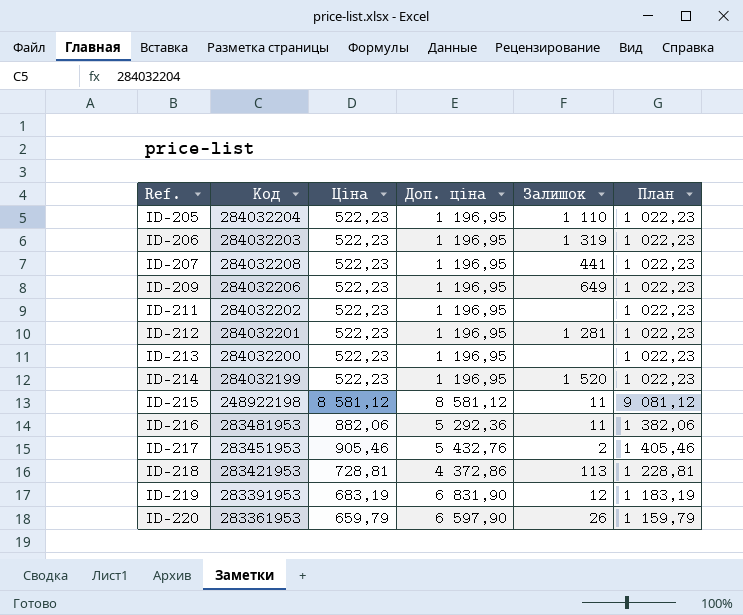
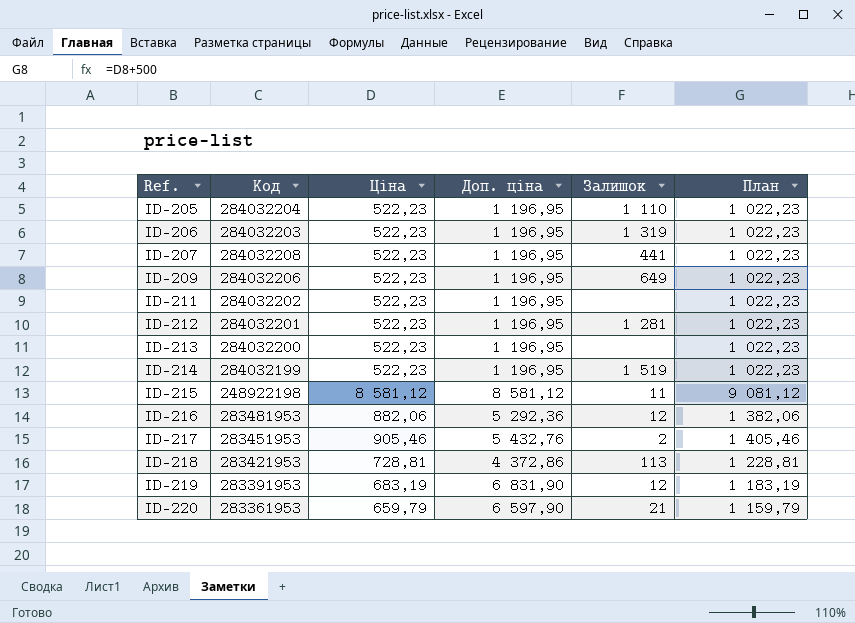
ID-214 | Залишок: 1 520 -> 1 519
ID-216 | Залишок: 11 -> 12
ID-220 | Залишок: 26 -> 21

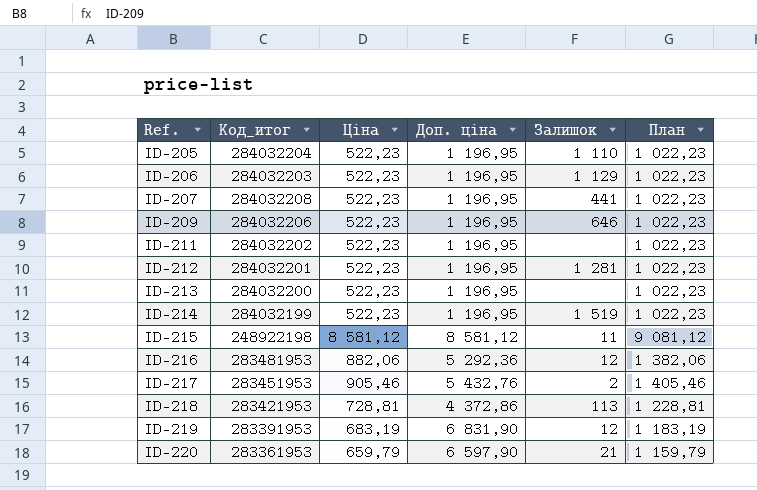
column name: Код -> Код_итог
ID-206 | Залишок: 1 319 -> 1 129
ID-209 | Залишок: 649 -> 646

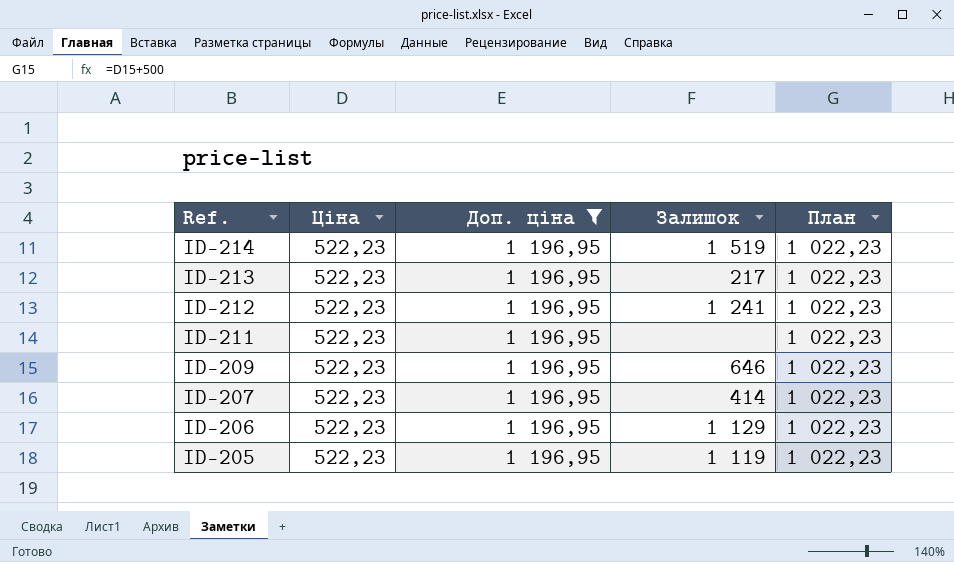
filter: none -> Доп. ціна = 1 196,95
row order: Ref. ascending -> Ref. descending
column Код_итог | position: 2 -> none
ID-213 | Залишок: none -> 217
ID-212 | Залишок: 1 281 -> 1 241
ID-207 | Залишок: 441 -> 414
ID-205 | Залишок: 1 110 -> 1 119

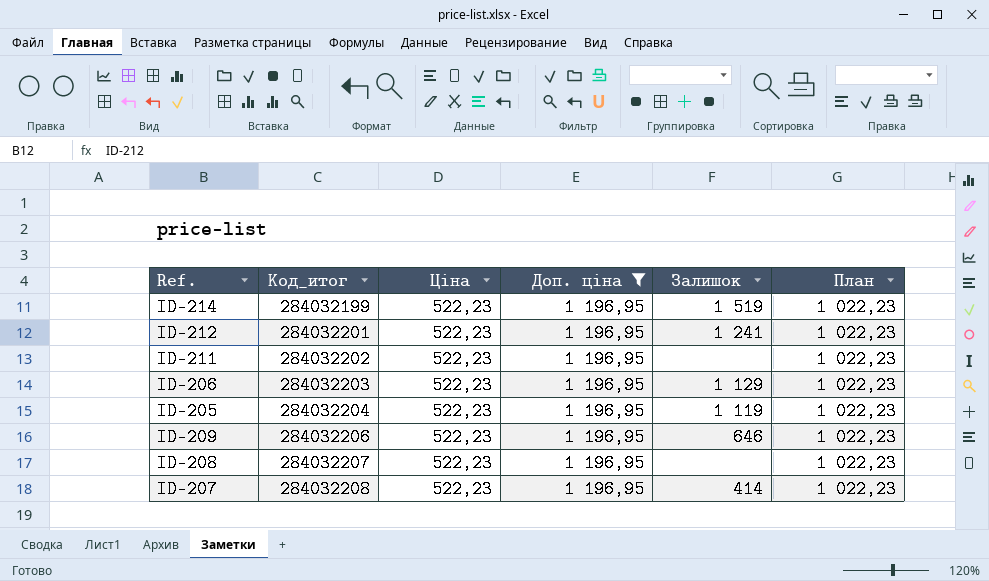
row order: Ref. descending -> Код_итог ascending
column Код_итог | position: none -> 2
row ID-213: 522,23 | 1 196,95 | 217 | 1 022,23 -> none
row ID-208: none -> 284032207 | 522,23 | 1 196,95 | none | 1 022,23

